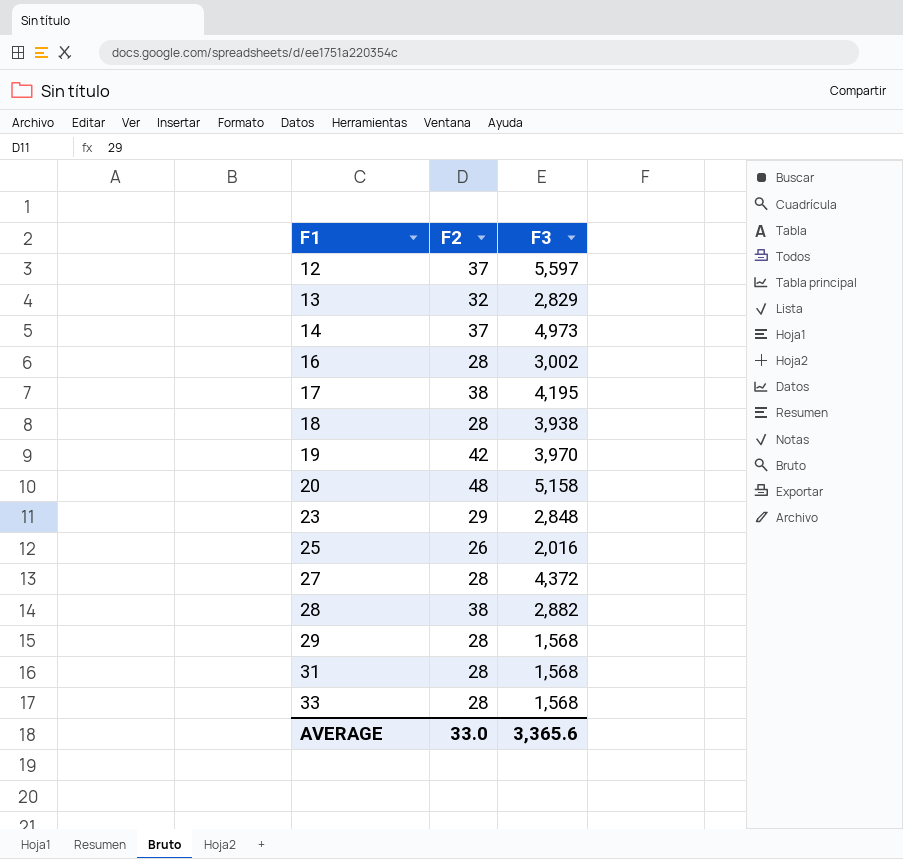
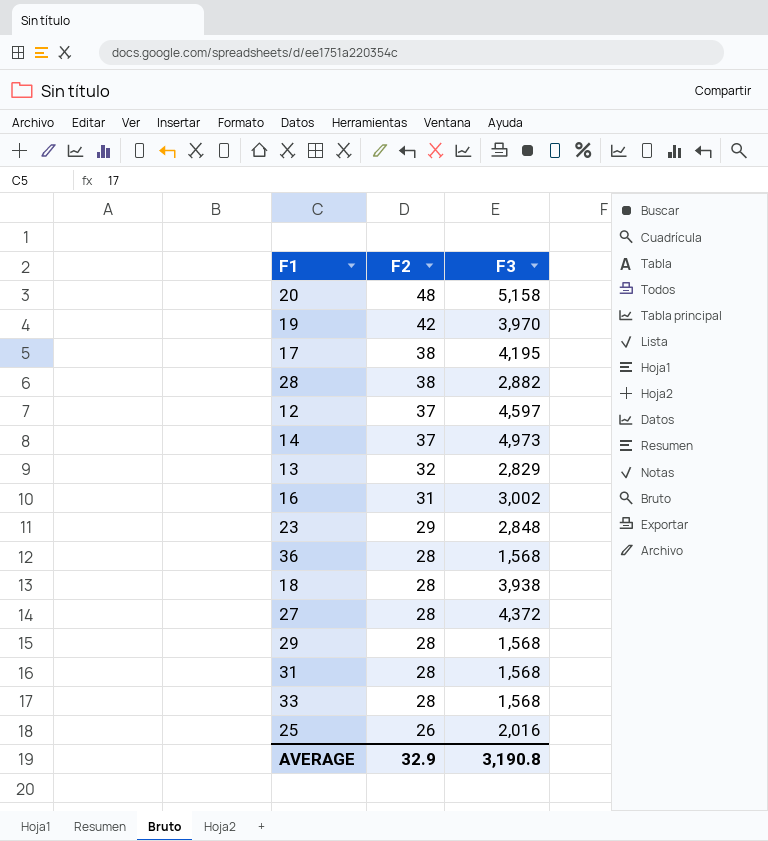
row order: F1 ascending -> F2 descending
12 | F3: 5,597 -> 4,597
16 | F2: 28 -> 31
row 36: none -> 28 | 1,568
AVERAGE | F2: 33.0 -> 32.9
AVERAGE | F3: 3,365.6 -> 3,190.8

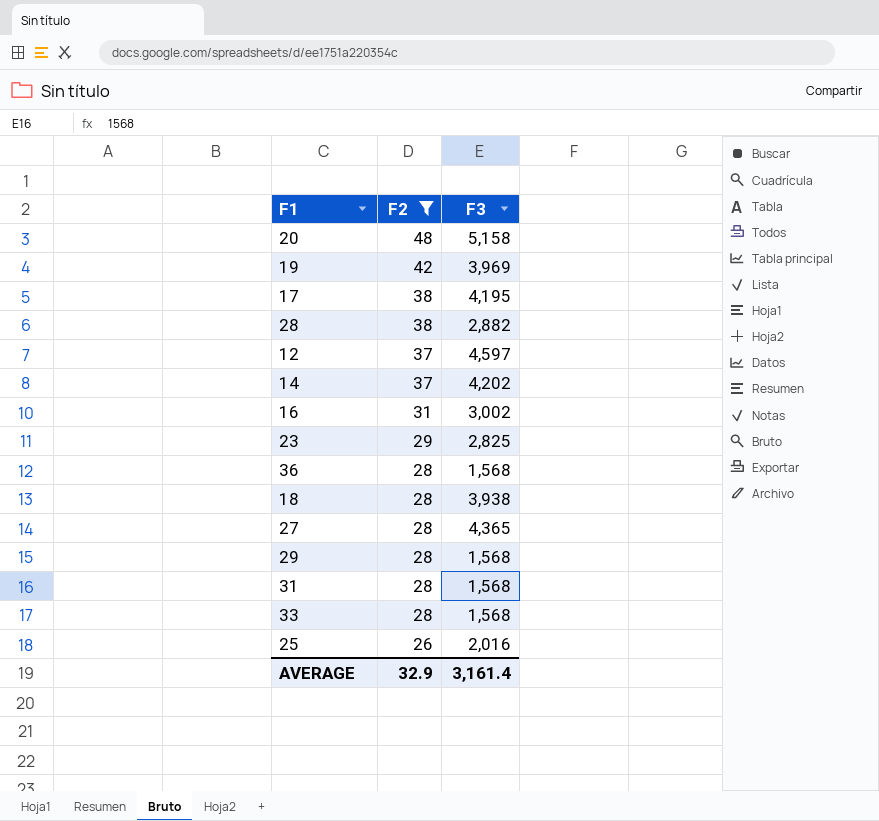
filter: none -> F2 != 32
19 | F3: 3,970 -> 3,969
14 | F3: 4,973 -> 4,202
23 | F3: 2,848 -> 2,825
27 | F3: 4,372 -> 4,365
AVERAGE | F3: 3,190.8 -> 3,161.4

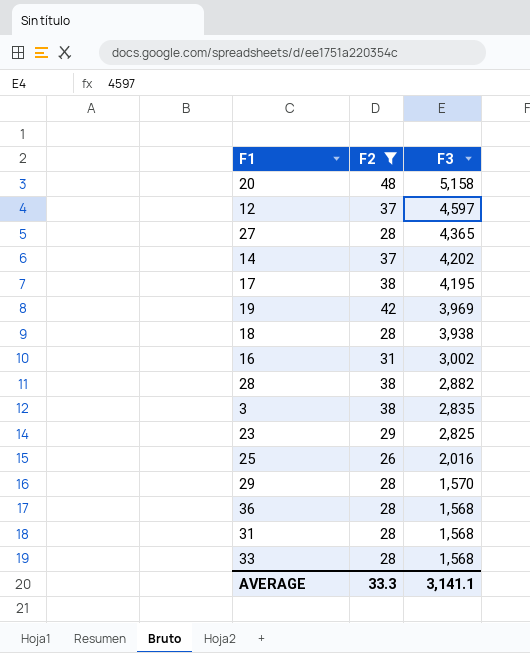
row order: F2 descending -> F3 descending
row 3: none -> 38 | 2,835
29 | F3: 1,568 -> 1,570
AVERAGE | F2: 32.9 -> 33.3
AVERAGE | F3: 3,161.4 -> 3,141.1

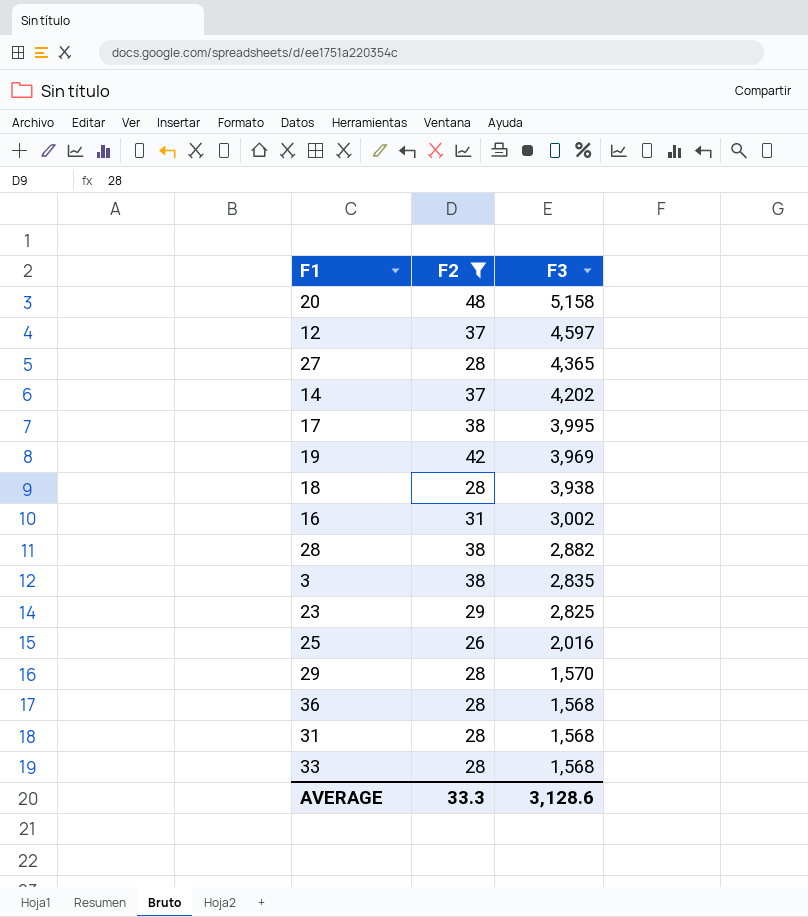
17 | F3: 4,195 -> 3,995
AVERAGE | F3: 3,141.1 -> 3,128.6

